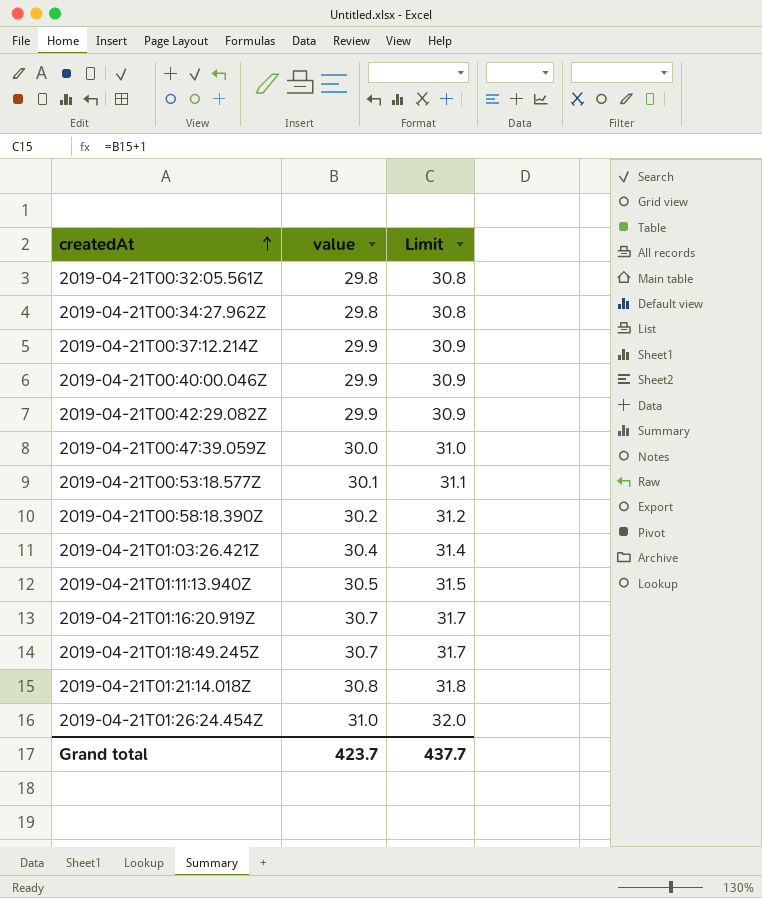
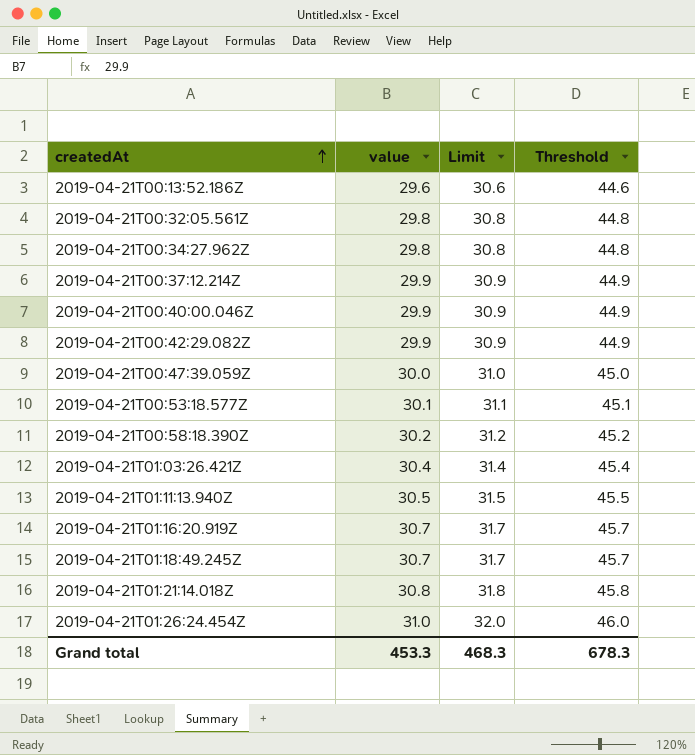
column Threshold | formula: none -> [value] + 15
row 2019-04-21T00:13:52.186Z: none -> 29.6 | 30.6 | 44.6
Grand total | value: 423.7 -> 453.3
Grand total | Limit: 437.7 -> 468.3

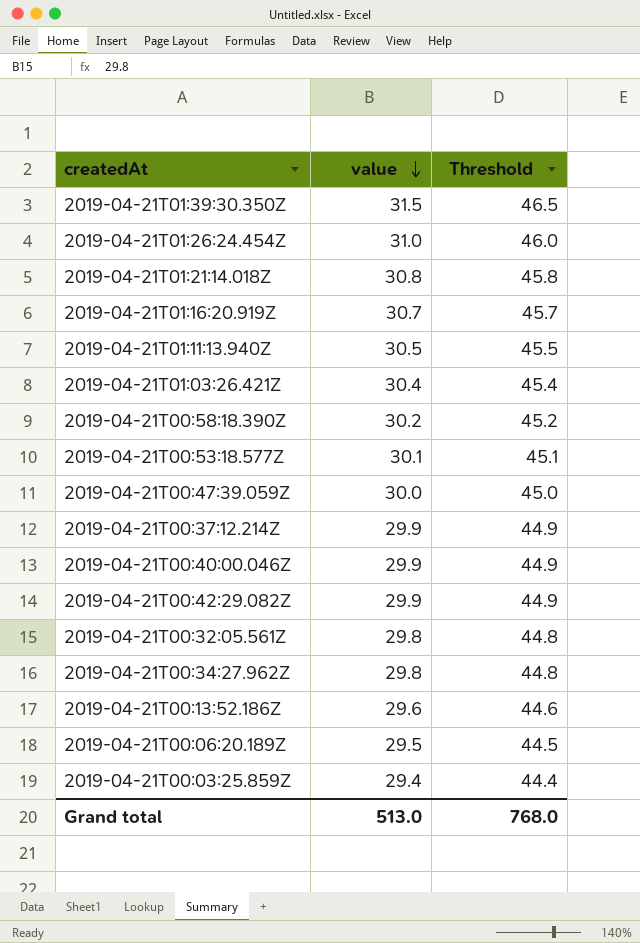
row order: createdAt ascending -> value descending
column Limit | formula: [value] + 1 -> none
row 2019-04-21T01:18:49.245Z: 30.7 | 31.7 | 45.7 -> none
row 2019-04-21T01:39:30.350Z: none -> 31.5 | 46.5
row 2019-04-21T00:06:20.189Z: none -> 29.5 | 44.5
row 2019-04-21T00:03:25.859Z: none -> 29.4 | 44.4
Grand total | value: 453.3 -> 513.0
Grand total | Threshold: 678.3 -> 768.0

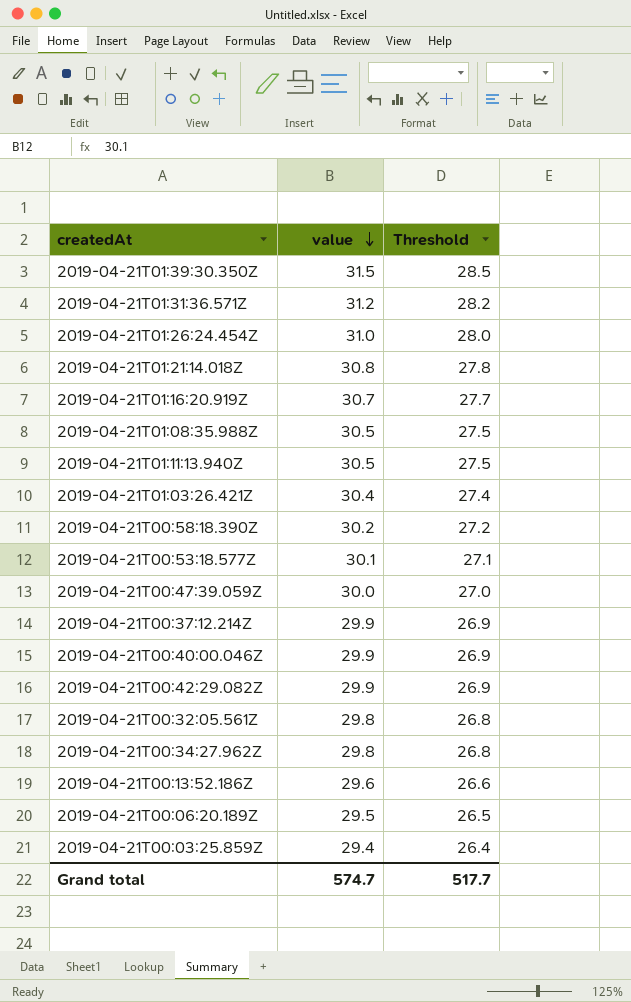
column Threshold | formula: [value] + 15 -> [value] - 3
row 2019-04-21T01:31:36.571Z: none -> 31.2 | 28.2
row 2019-04-21T01:08:35.988Z: none -> 30.5 | 27.5
Grand total | value: 513.0 -> 574.7
Grand total | Threshold: 768.0 -> 517.7

